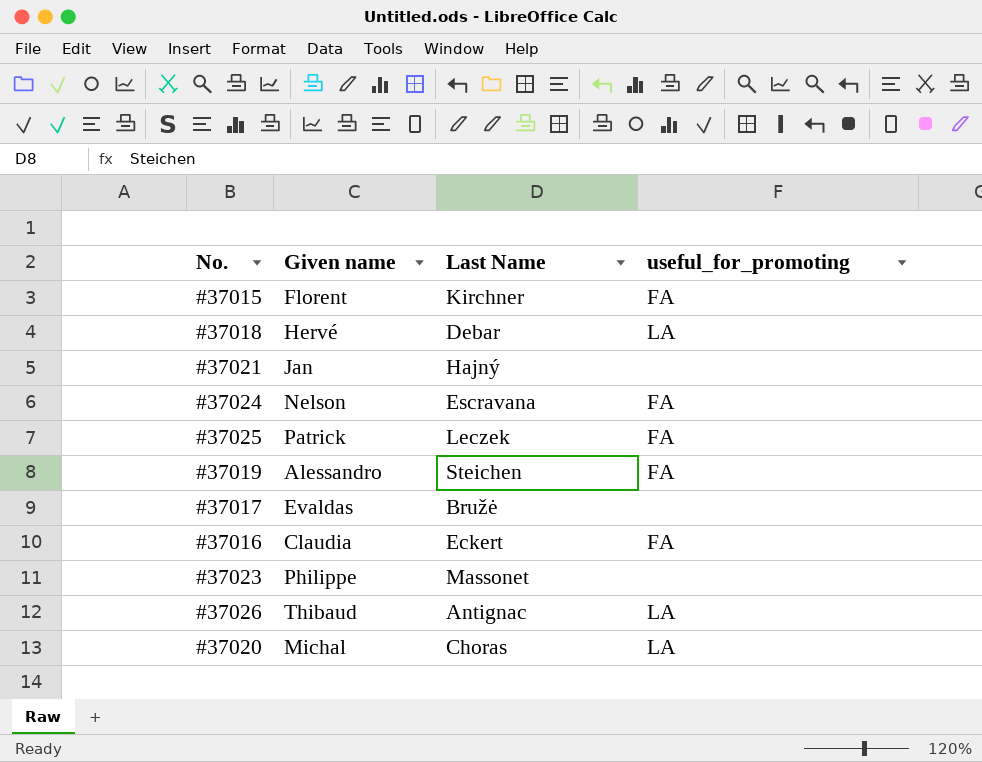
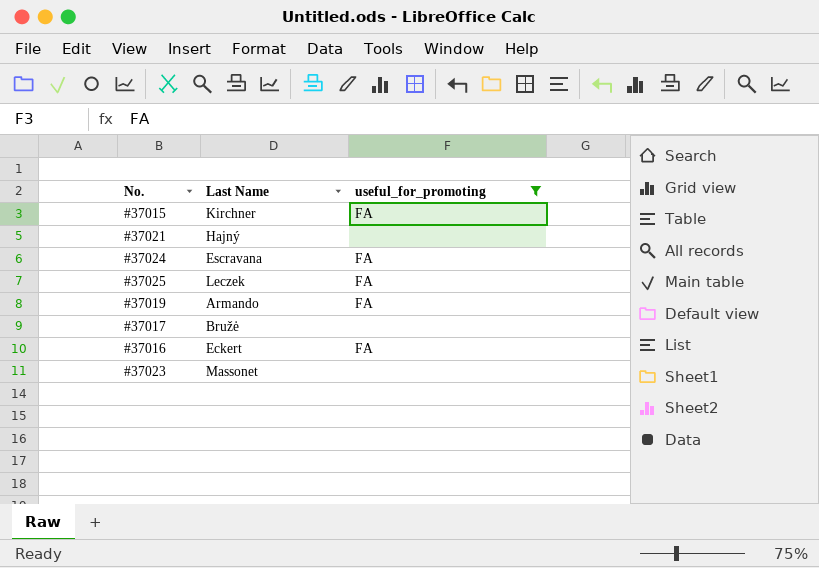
filter: none -> useful_for_promoting != LA
column Given name | position: 2 -> none
#37019 | Last Name: Steichen -> Armando

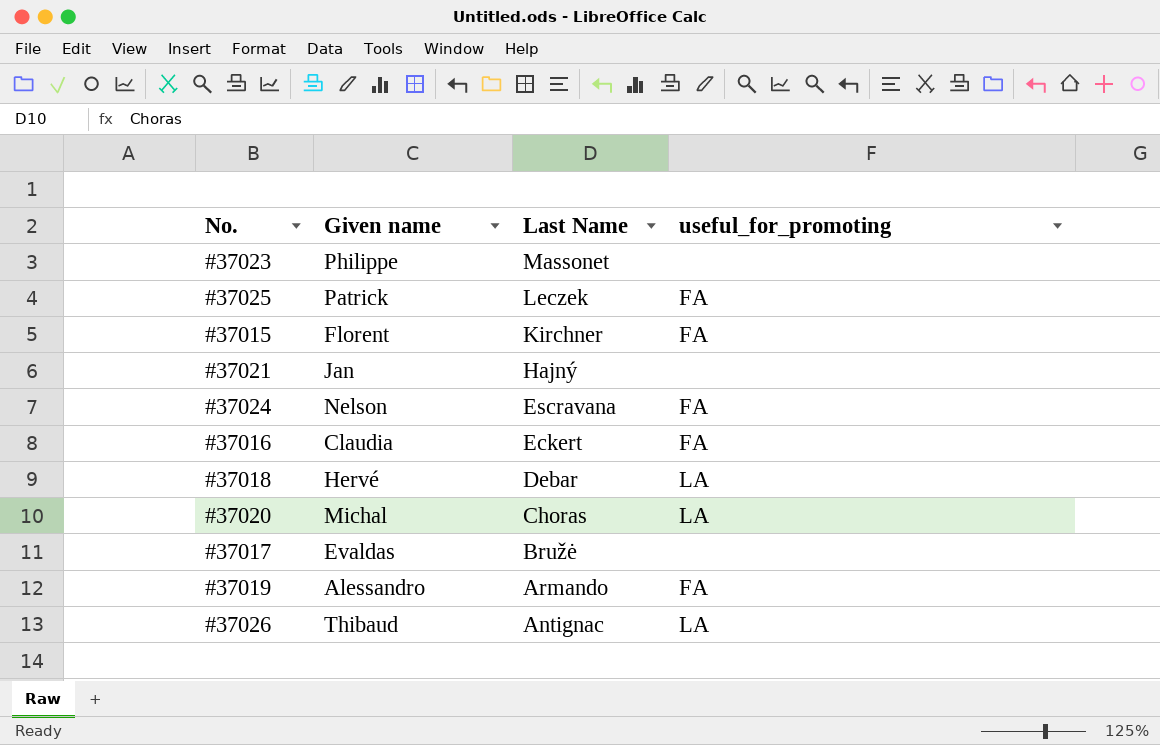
filter: useful_for_promoting != LA -> none
row order: none -> Last Name descending
column Given name | position: none -> 2

